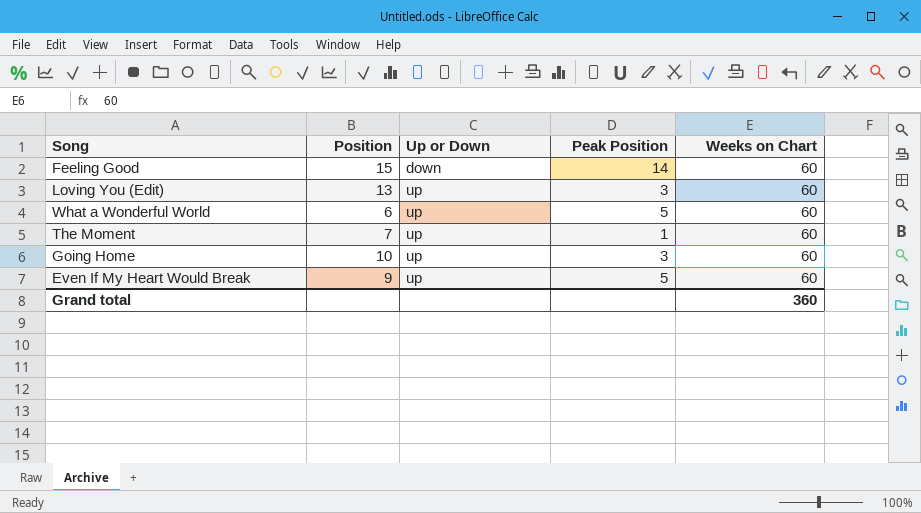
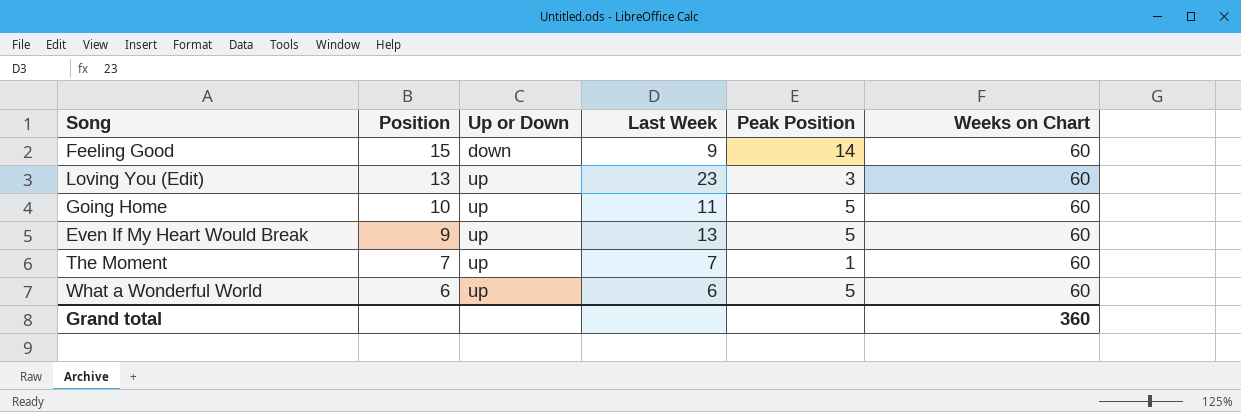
row order: Up or Down ascending -> Position descending
column Last Week | position: none -> 4
Going Home | Peak Position: 3 -> 5

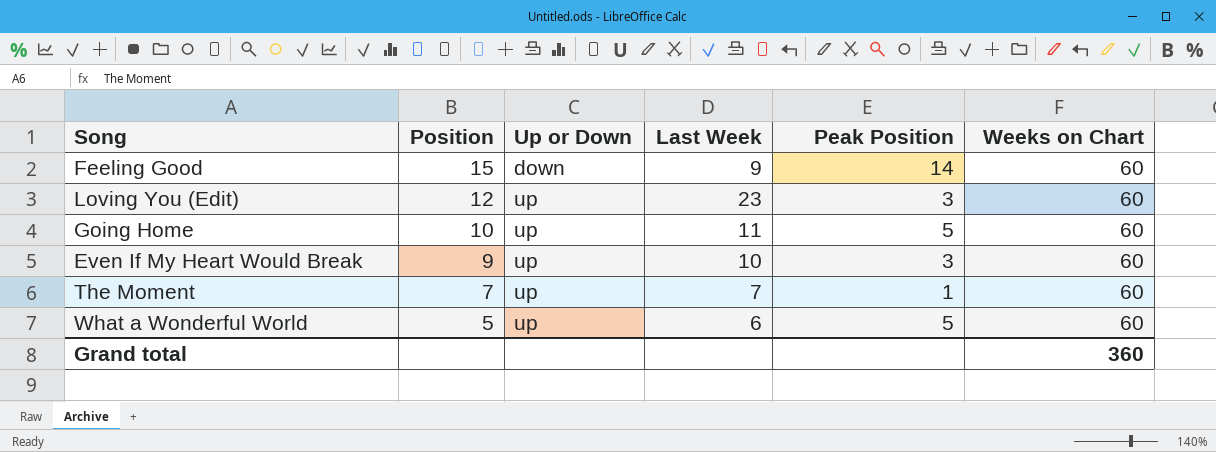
Loving You (Edit) | Position: 13 -> 12
Even If My Heart Would Break | Last Week: 13 -> 10
Even If My Heart Would Break | Peak Position: 5 -> 3
What a Wonderful World | Position: 6 -> 5

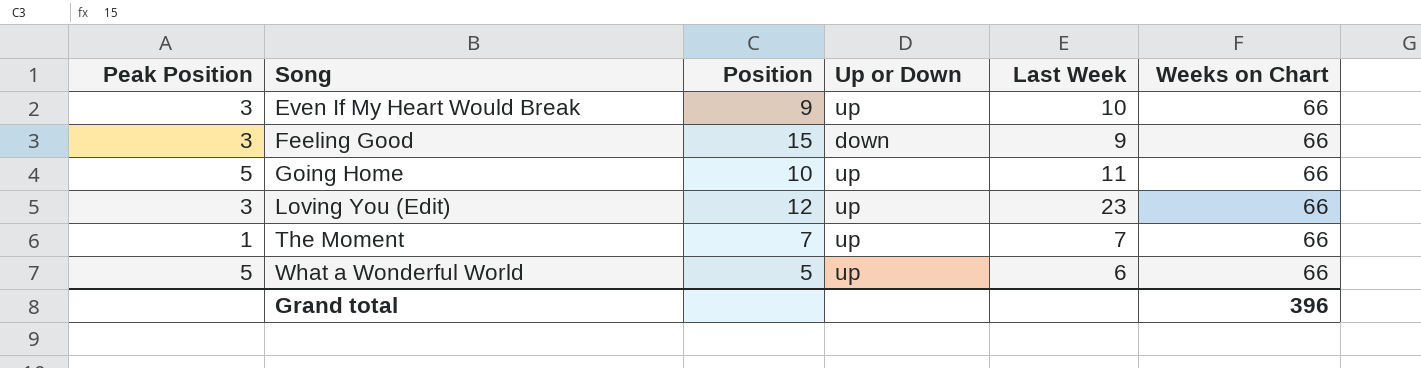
row order: Position descending -> Song ascending
column Peak Position | position: 5 -> 1
Even If My Heart Would Break | Weeks on Chart: 60 -> 66
Feeling Good | Peak Position: 14 -> 3
Feeling Good | Weeks on Chart: 60 -> 66
Going Home | Weeks on Chart: 60 -> 66
Loving You (Edit) | Weeks on Chart: 60 -> 66
The Moment | Weeks on Chart: 60 -> 66
What a Wonderful World | Weeks on Chart: 60 -> 66
Grand total | Weeks on Chart: 360 -> 396

